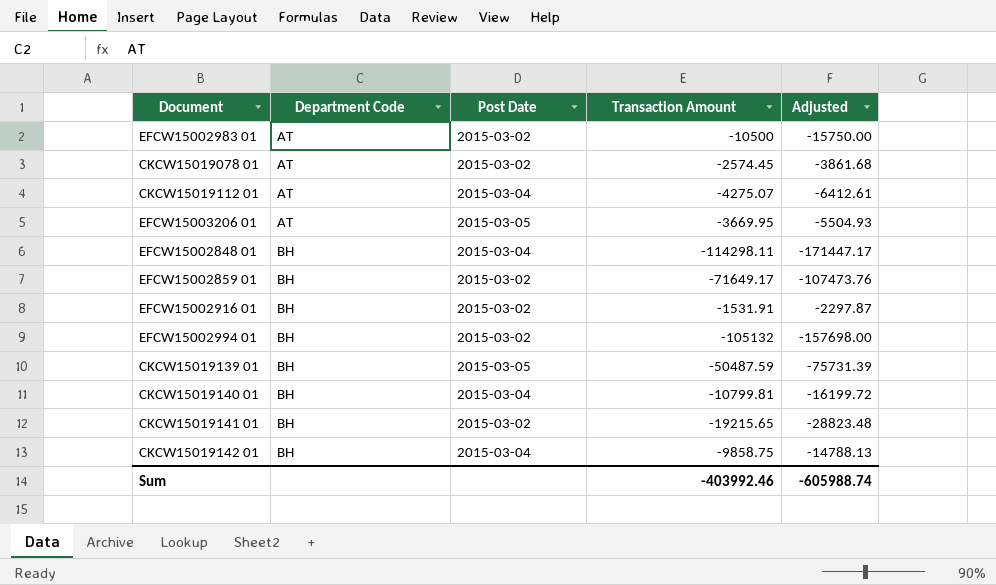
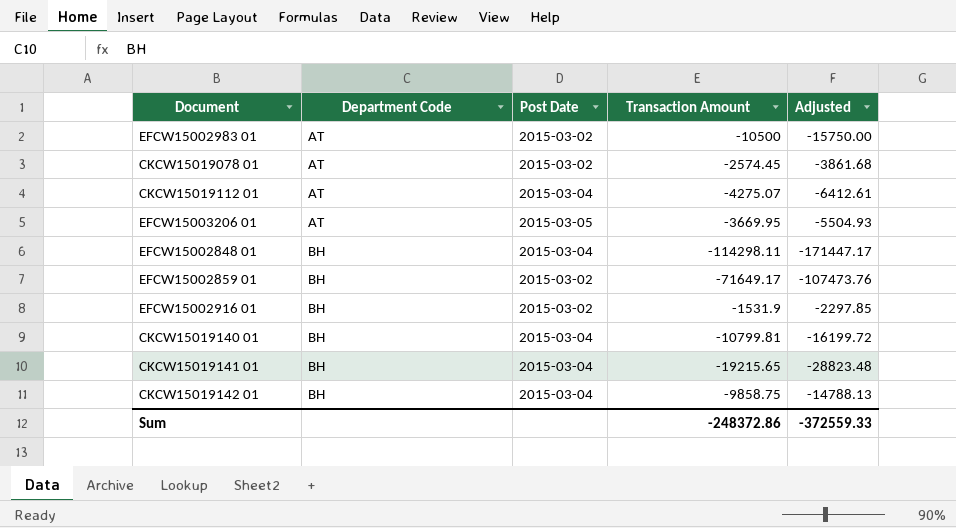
row EFCW15002994 01: BH | 2015-03-02 | -105132 | -157698.00 -> none
row CKCW15019139 01: BH | 2015-03-05 | -50487.59 | -75731.39 -> none
EFCW15002916 01 | Transaction Amount: -1531.91 -> -1531.9
EFCW15002916 01 | Adjusted: -2297.87 -> -2297.85
CKCW15019141 01 | Post Date: 2015-03-02 -> 2015-03-04
Sum | Transaction Amount: -403992.46 -> -248372.86
Sum | Adjusted: -605988.74 -> -372559.33

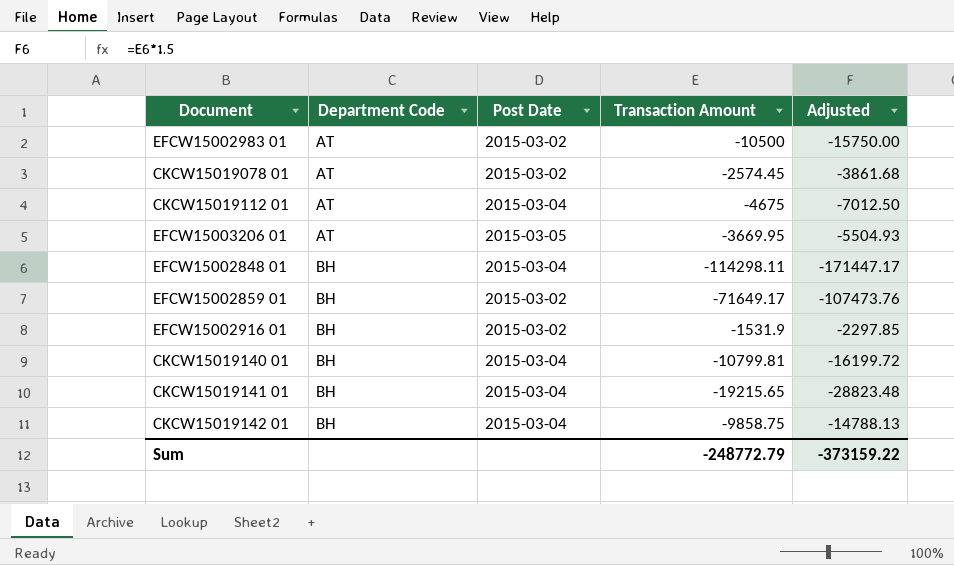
CKCW15019112 01 | Transaction Amount: -4275.07 -> -4675
CKCW15019112 01 | Adjusted: -6412.61 -> -7012.50
Sum | Transaction Amount: -248372.86 -> -248772.79
Sum | Adjusted: -372559.33 -> -373159.22

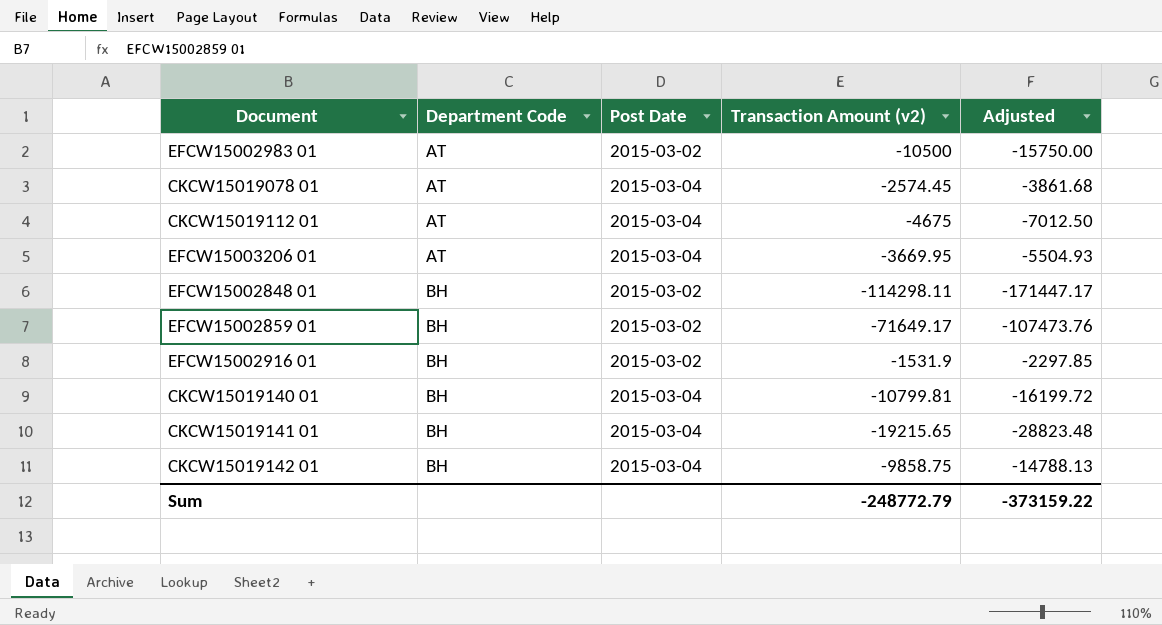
column name: Transaction Amount -> Transaction Amount (v2)
CKCW15019078 01 | Post Date: 2015-03-02 -> 2015-03-04
EFCW15003206 01 | Post Date: 2015-03-05 -> 2015-03-04
EFCW15002848 01 | Post Date: 2015-03-04 -> 2015-03-02

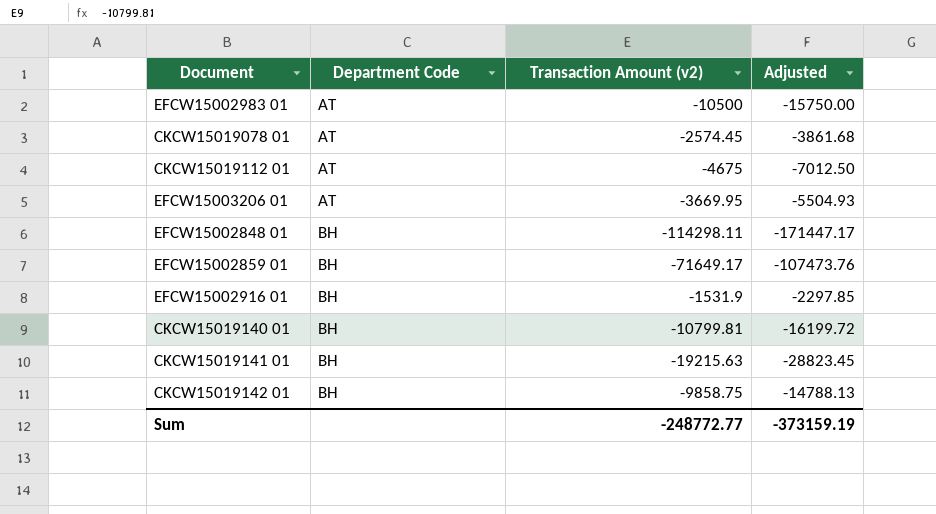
column Post Date | position: 3 -> none
CKCW15019141 01 | Transaction Amount (v2): -19215.65 -> -19215.63
CKCW15019141 01 | Adjusted: -28823.48 -> -28823.45
Sum | Transaction Amount (v2): -248772.79 -> -248772.77
Sum | Adjusted: -373159.22 -> -373159.19

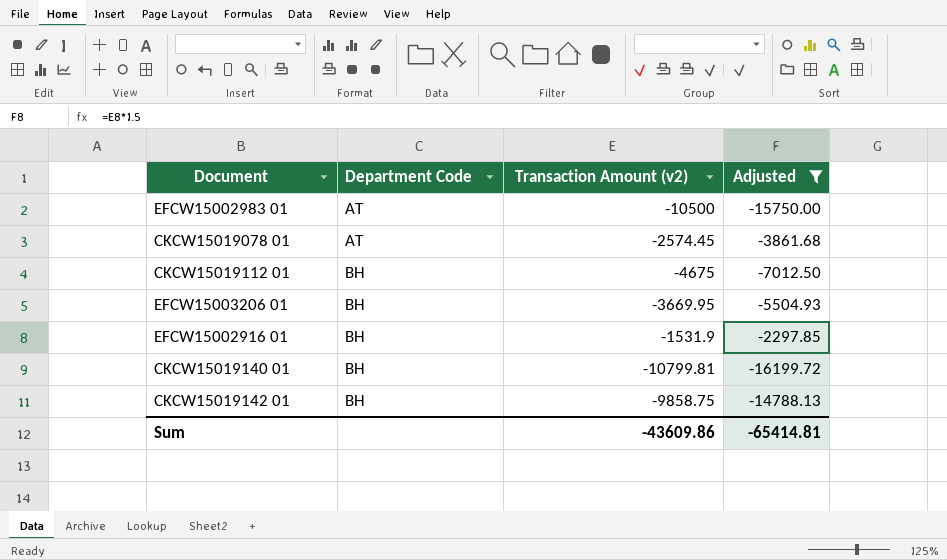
filter: none -> Adjusted >= -16199.72
CKCW15019112 01 | Department Code: AT -> BH
EFCW15003206 01 | Department Code: AT -> BH
Sum | Transaction Amount (v2): -248772.77 -> -43609.86
Sum | Adjusted: -373159.19 -> -65414.81

